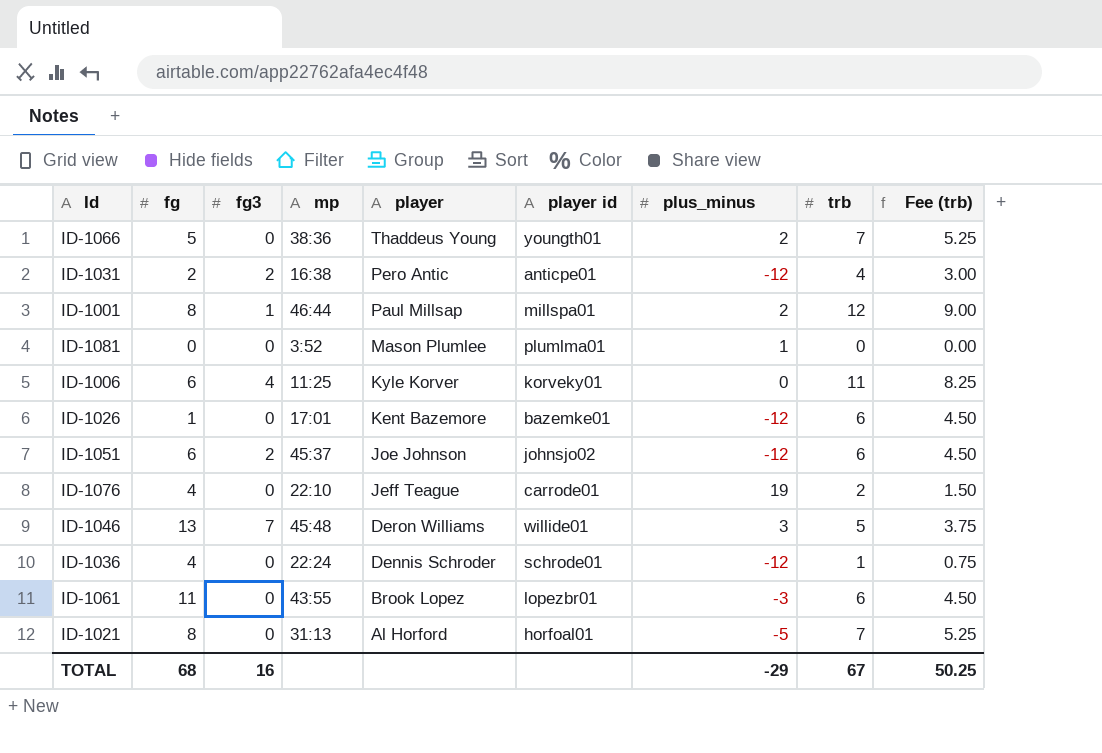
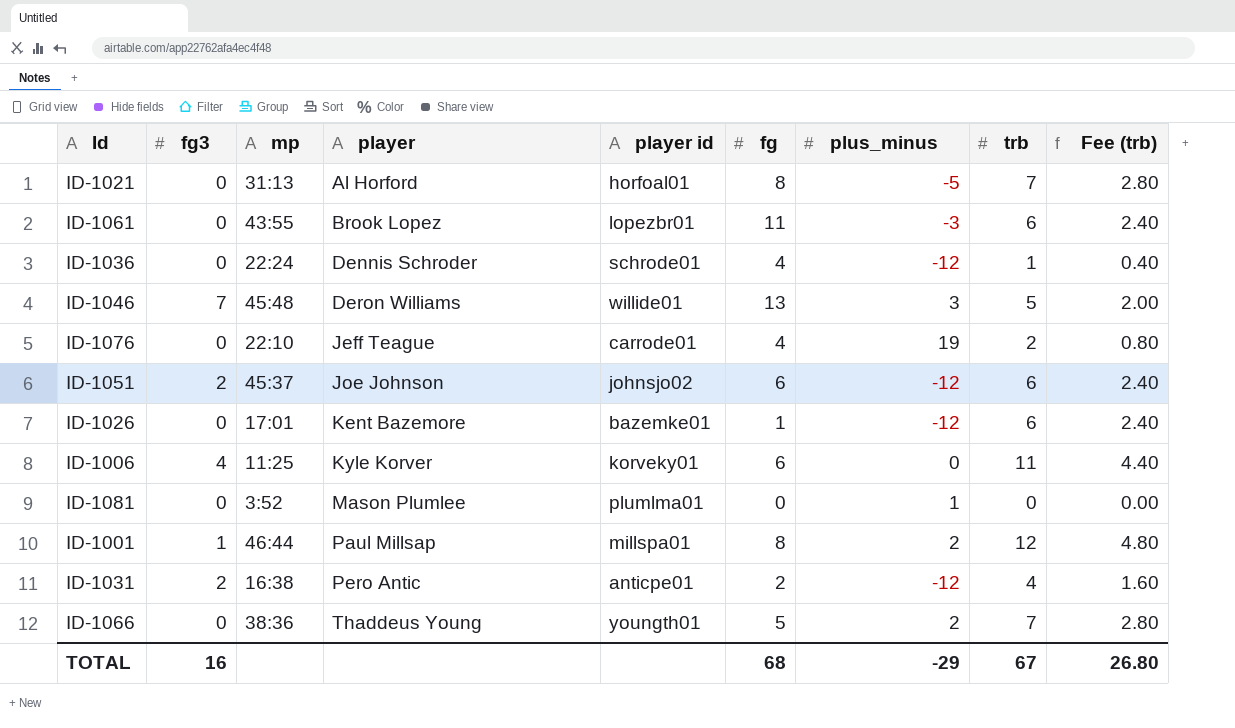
row order: player descending -> player ascending
column fg | position: 2 -> 6
column Fee (trb) | formula: [trb] * 0.75 -> [trb] * 0.4
TOTAL | Fee (trb): 50.25 -> 26.80

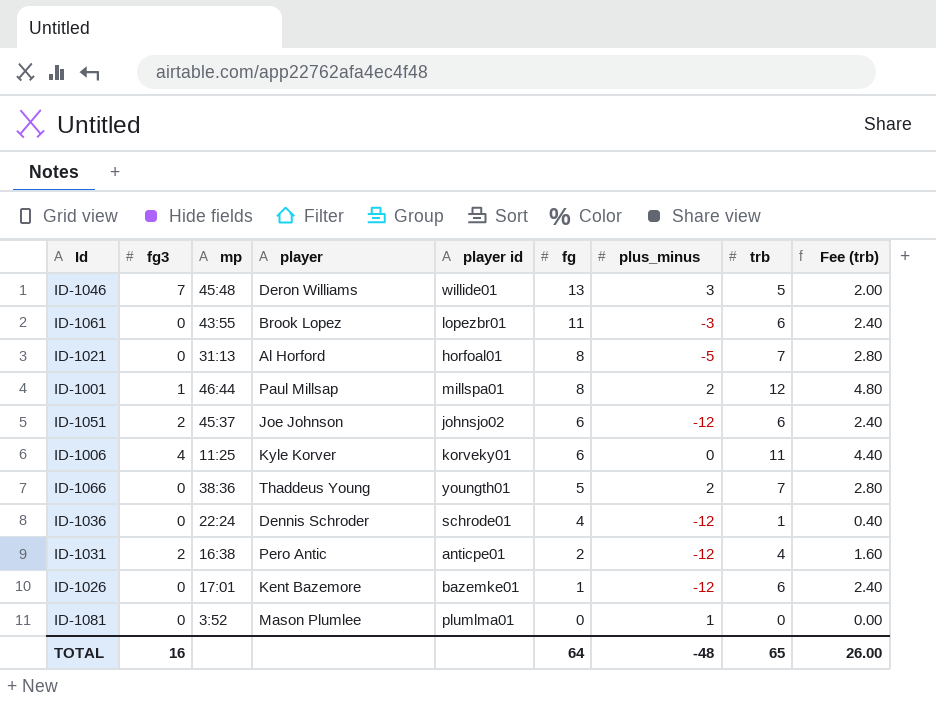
row order: player ascending -> fg descending
row ID-1076: 0 | 22:10 | Jeff Teague | carrode01 | 4 | 19 | 2 | 0.80 -> none
TOTAL | fg: 68 -> 64
TOTAL | plus_minus: -29 -> -48
TOTAL | trb: 67 -> 65
TOTAL | Fee (trb): 26.80 -> 26.00

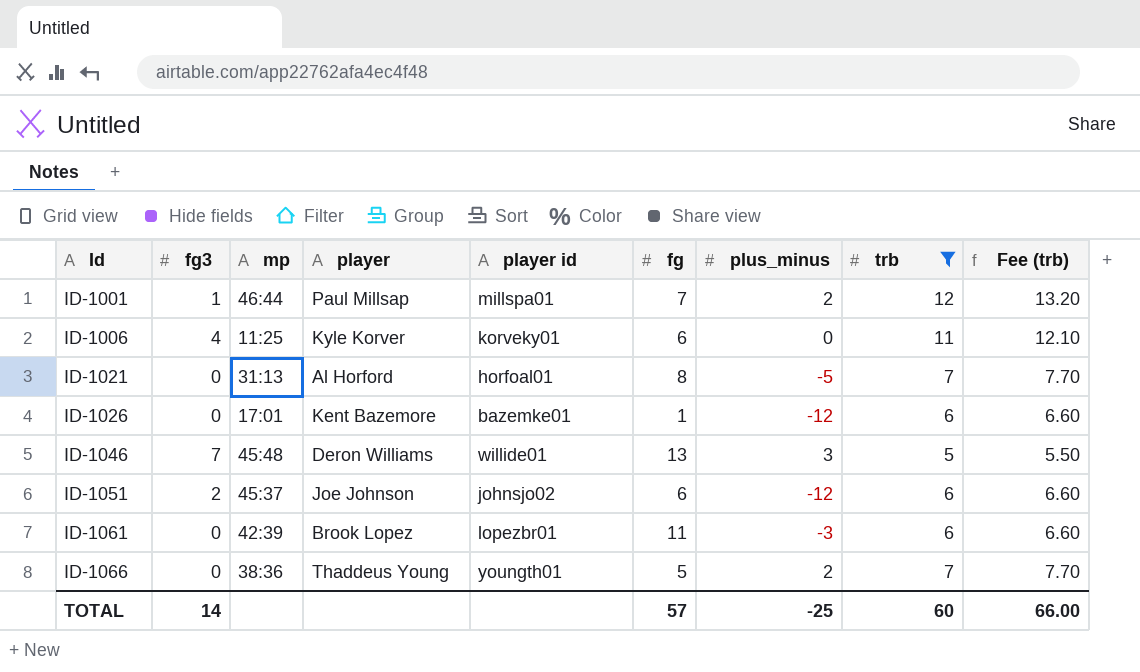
filter: none -> trb >= 5
row order: fg descending -> Id ascending
column Fee (trb) | formula: [trb] * 0.4 -> [trb] * 1.1
ID-1001 | fg: 8 -> 7
ID-1061 | mp: 43:55 -> 42:39
TOTAL | fg3: 16 -> 14
TOTAL | fg: 64 -> 57
TOTAL | plus_minus: -48 -> -25
TOTAL | trb: 65 -> 60
TOTAL | Fee (trb): 26.00 -> 66.00

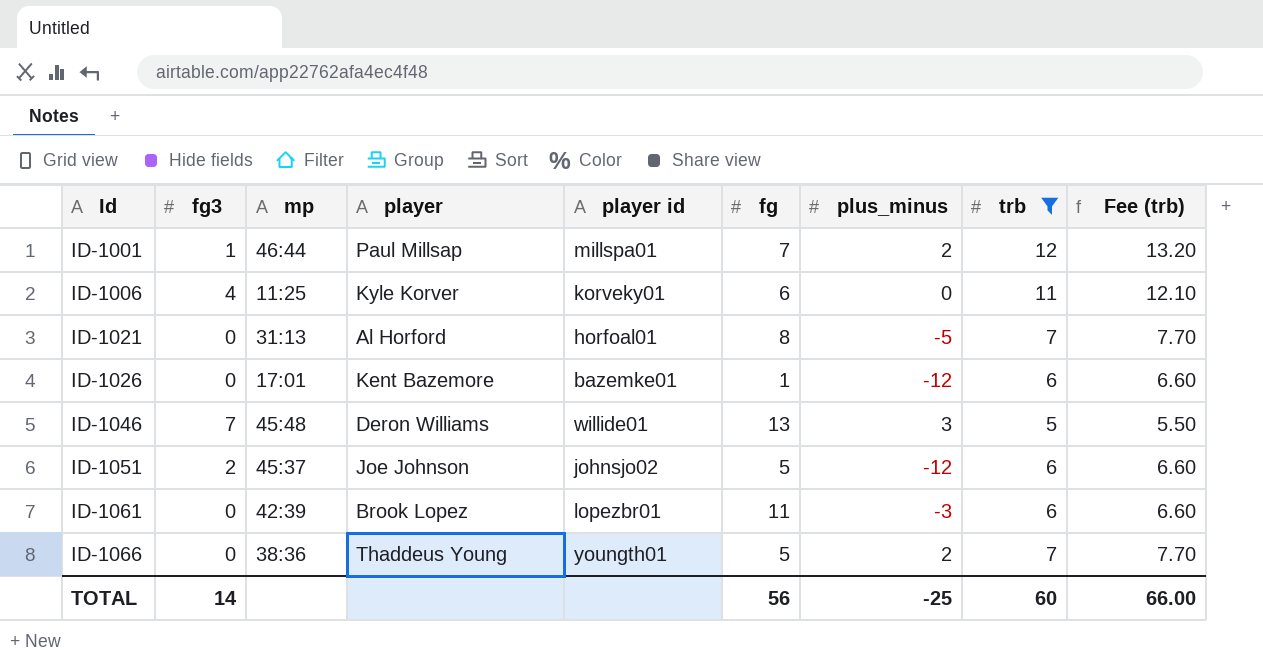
ID-1051 | fg: 6 -> 5
TOTAL | fg: 57 -> 56

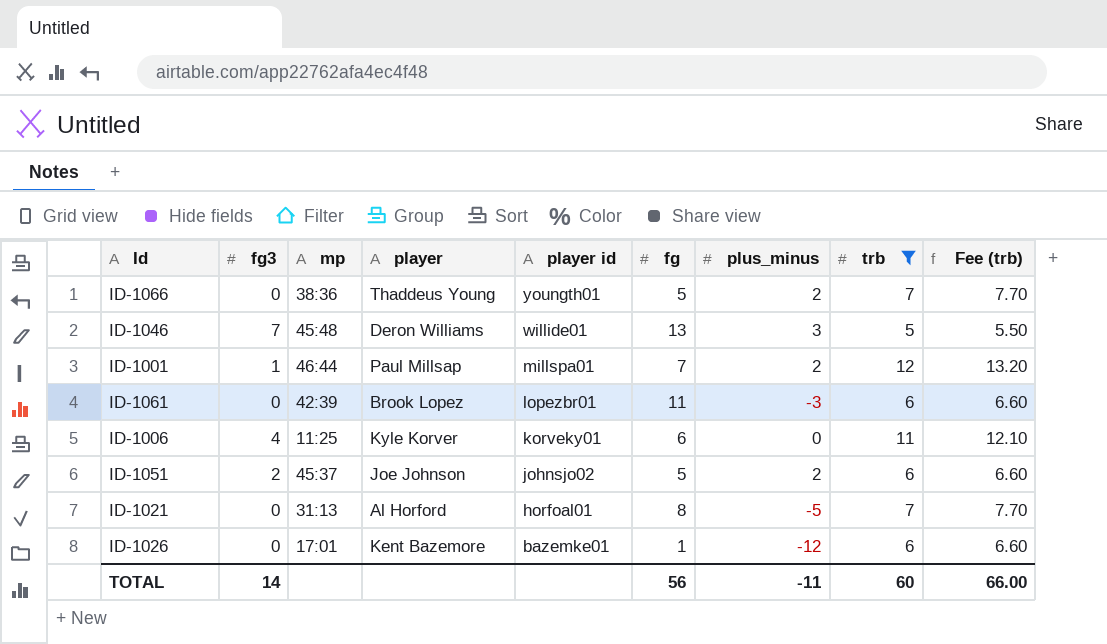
row order: Id ascending -> player id descending
ID-1051 | plus_minus: -12 -> 2
TOTAL | plus_minus: -25 -> -11

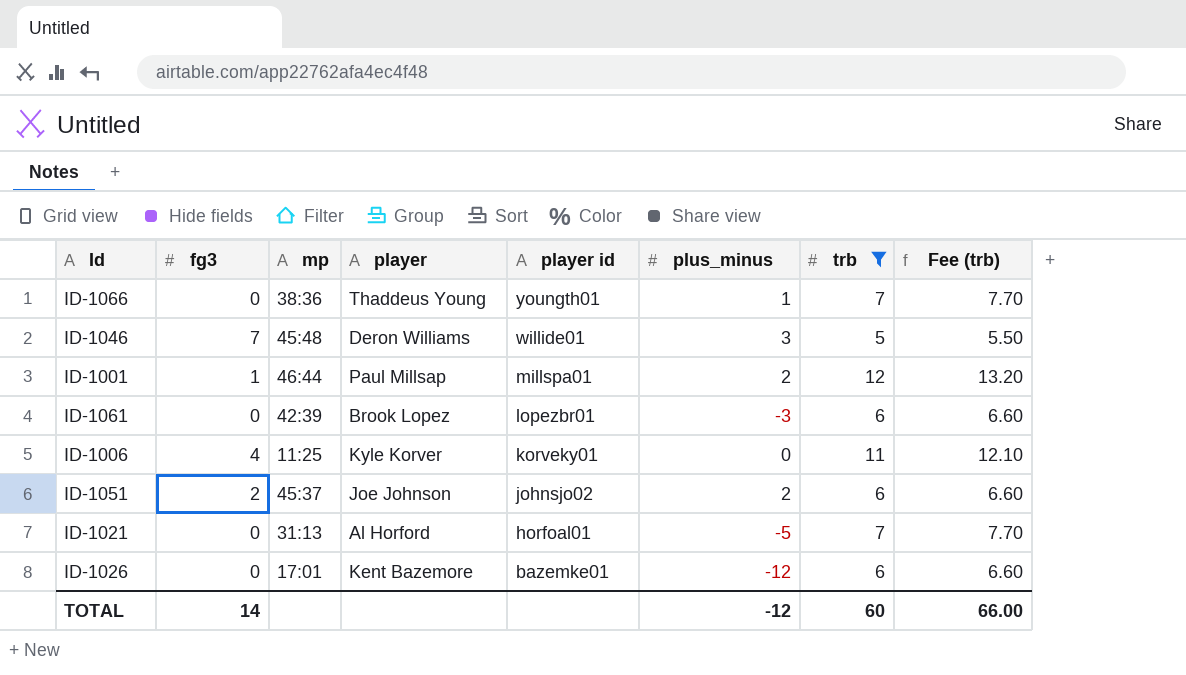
column fg | position: 6 -> none
ID-1066 | plus_minus: 2 -> 1
TOTAL | plus_minus: -11 -> -12

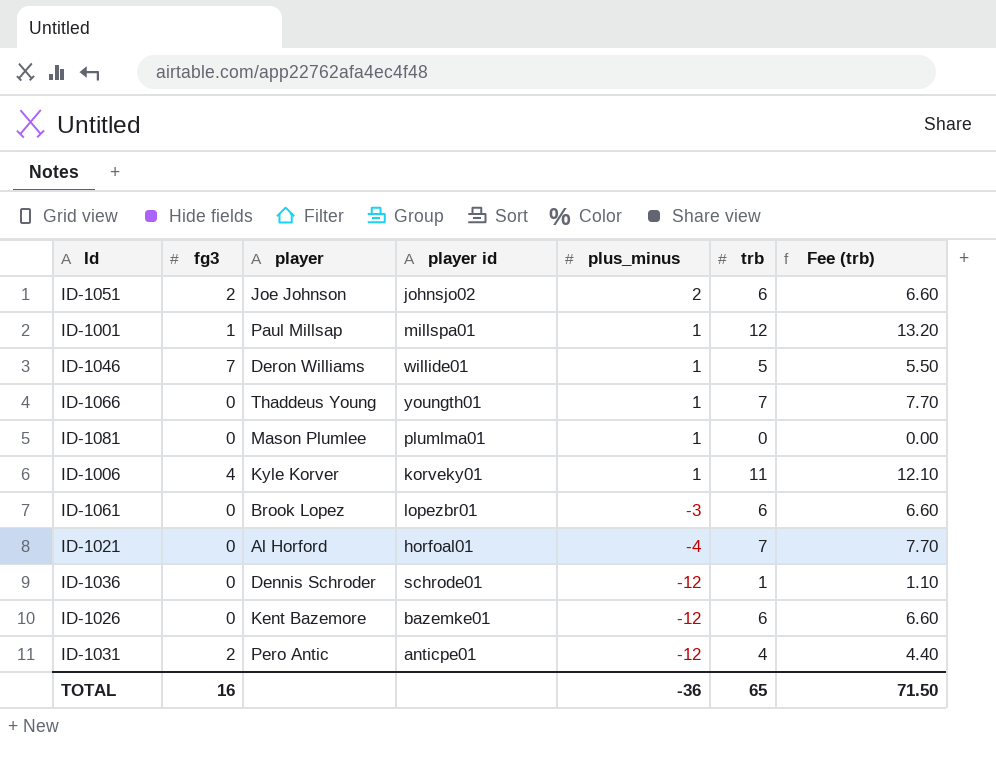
filter: trb >= 5 -> none
row order: player id descending -> plus_minus descending
column mp | position: 3 -> none
ID-1001 | plus_minus: 2 -> 1
ID-1046 | plus_minus: 3 -> 1
ID-1006 | plus_minus: 0 -> 1
ID-1021 | plus_minus: -5 -> -4
TOTAL | fg3: 14 -> 16
TOTAL | plus_minus: -12 -> -36
TOTAL | trb: 60 -> 65
TOTAL | Fee (trb): 66.00 -> 71.50

